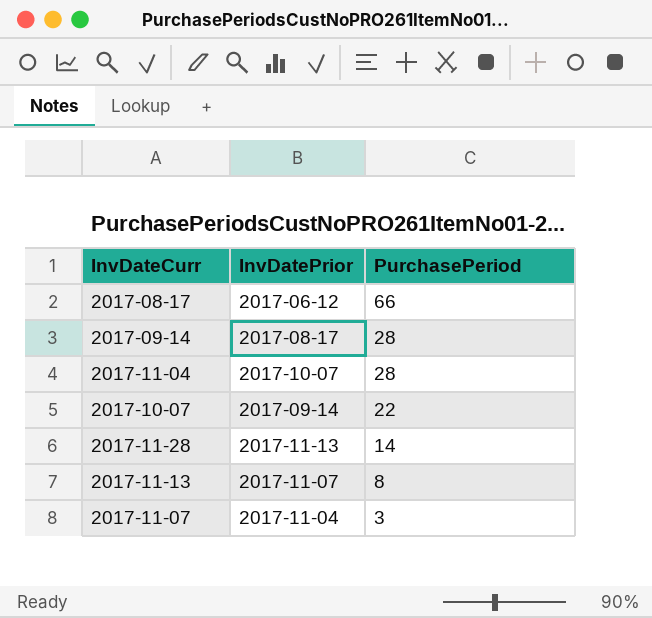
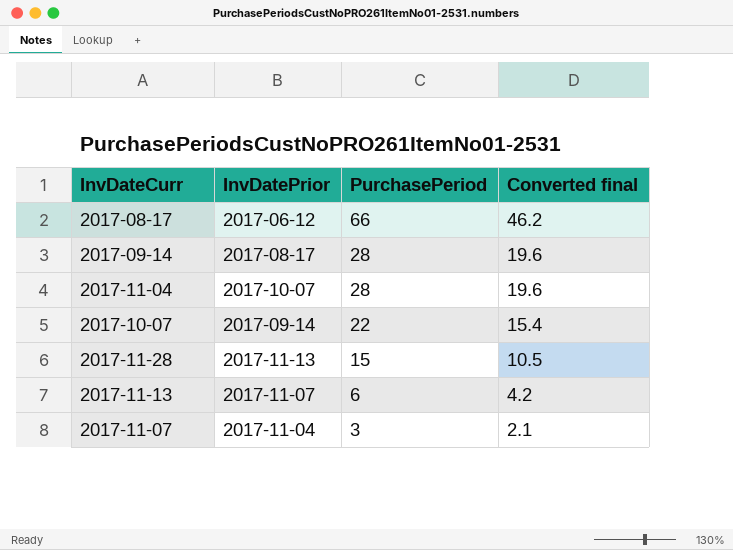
column Converted final | formula: none -> [PurchasePeriod] * 0.7
2017-11-28 | PurchasePeriod: 14 -> 15
2017-11-13 | PurchasePeriod: 8 -> 6

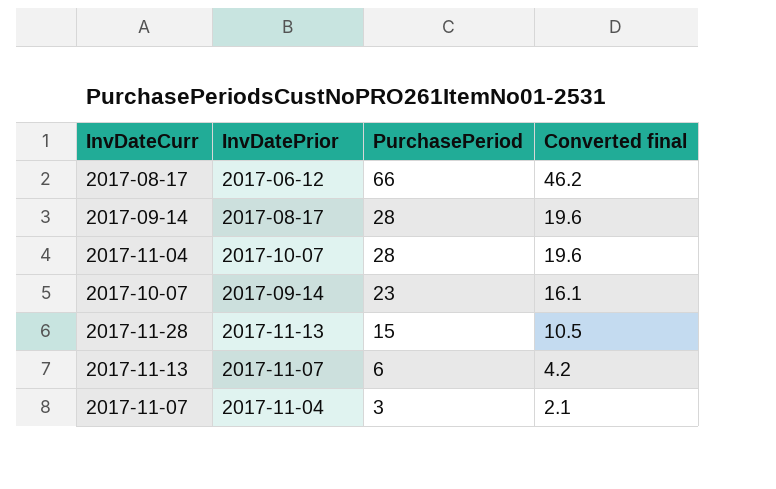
2017-10-07 | PurchasePeriod: 22 -> 23
2017-10-07 | Converted final: 15.4 -> 16.1

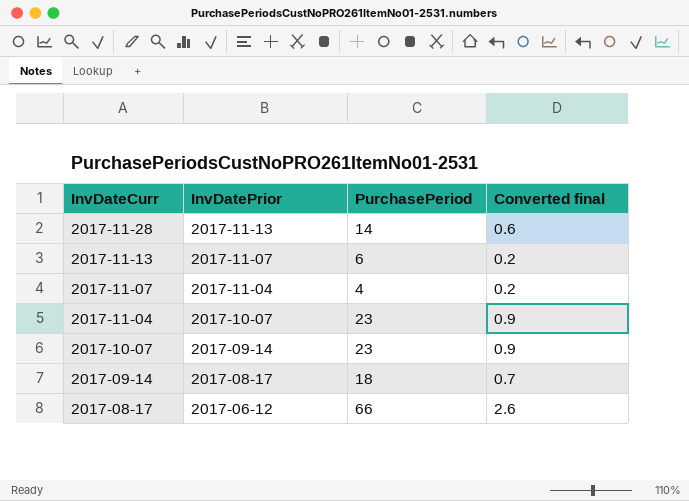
row order: PurchasePeriod descending -> InvDateCurr descending
column Converted final | formula: [PurchasePeriod] * 0.7 -> [PurchasePeriod] * 0.04
2017-11-28 | PurchasePeriod: 15 -> 14
2017-11-07 | PurchasePeriod: 3 -> 4
2017-11-04 | PurchasePeriod: 28 -> 23
2017-09-14 | PurchasePeriod: 28 -> 18

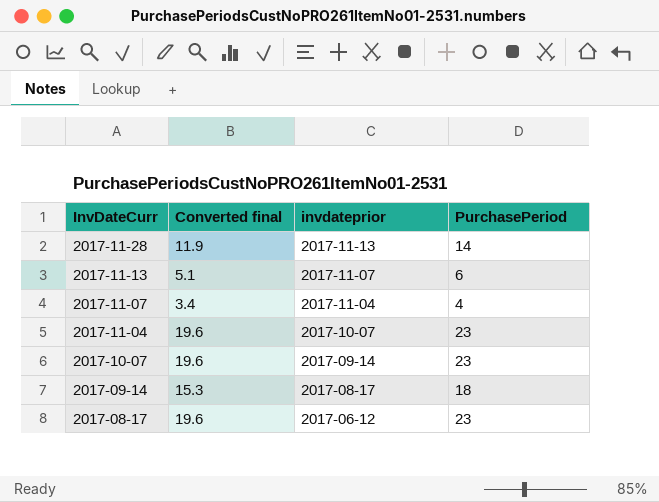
column Converted final | formula: [PurchasePeriod] * 0.04 -> [PurchasePeriod] * 0.85
column Converted final | position: 4 -> 2
column name: InvDatePrior -> invdateprior
2017-08-17 | PurchasePeriod: 66 -> 23

